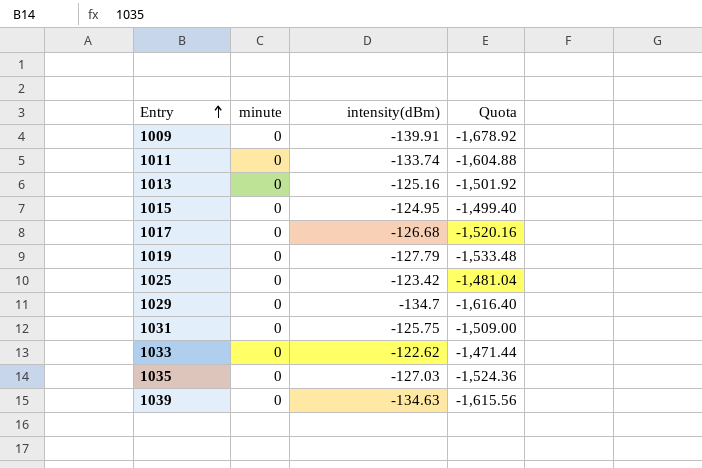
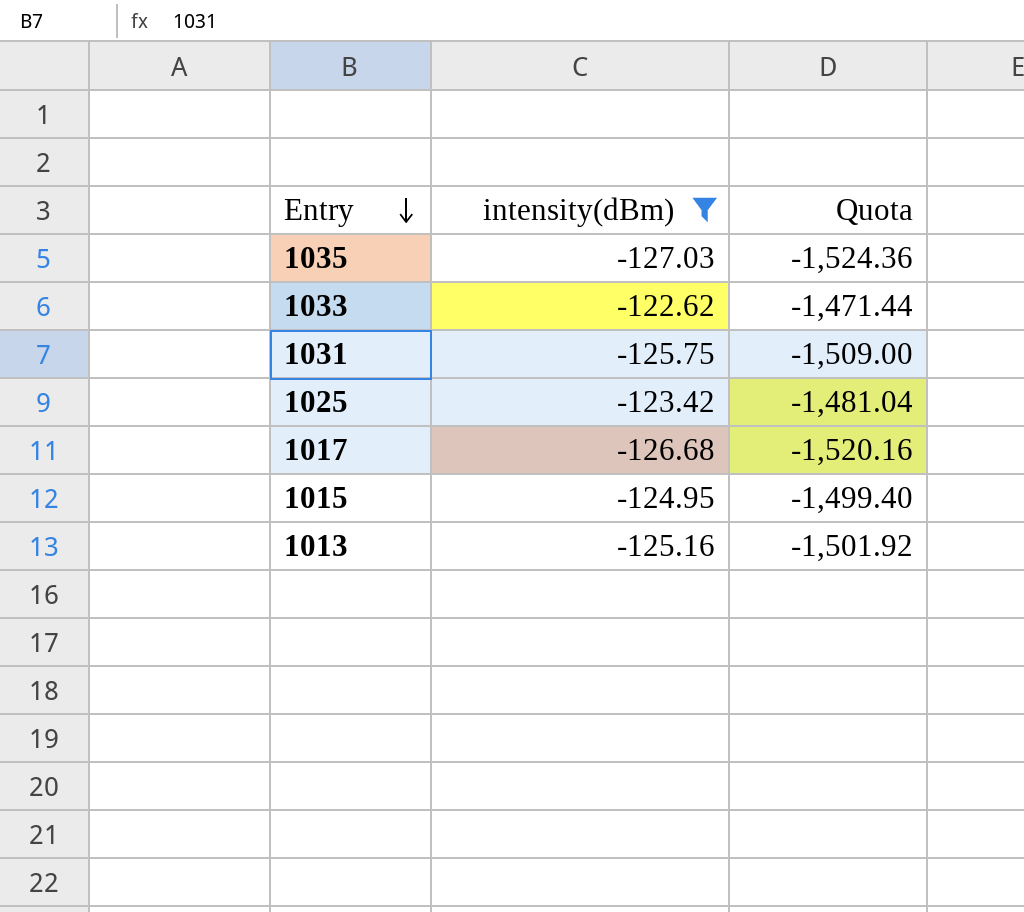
filter: none -> intensity(dBm) >= -127.03
row order: Entry ascending -> Entry descending
column minute | position: 2 -> none

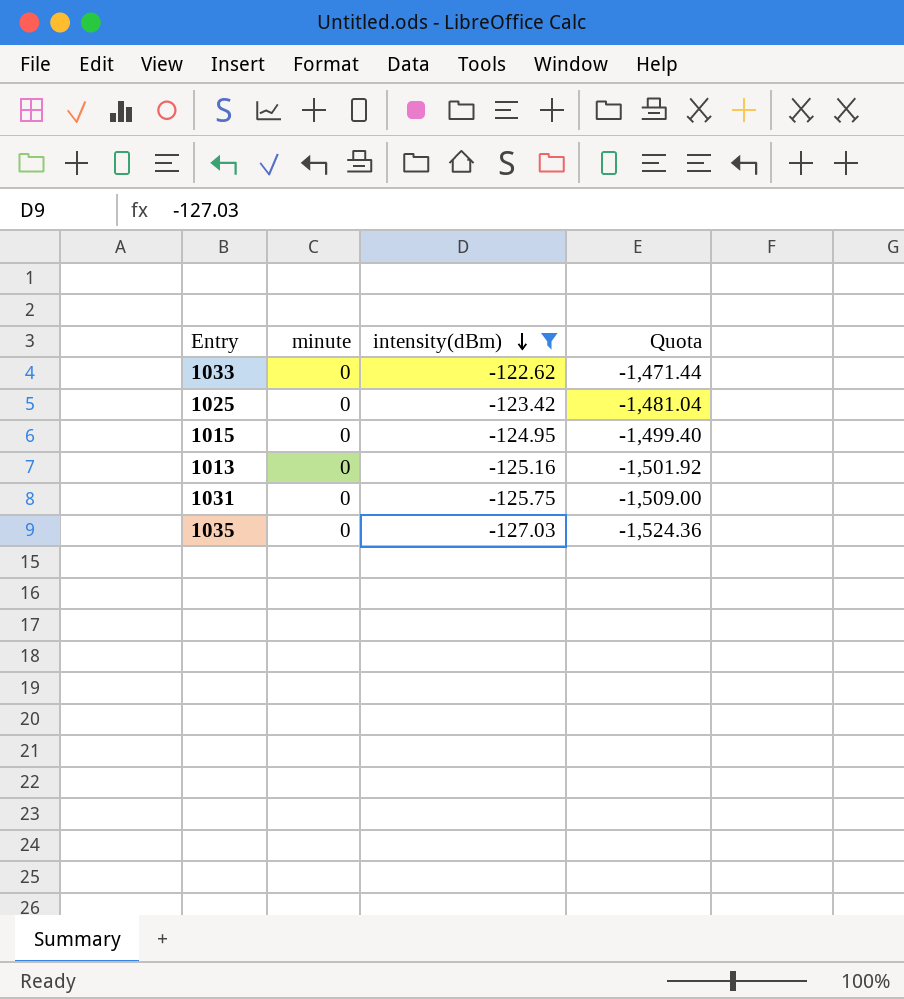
row order: Entry descending -> intensity(dBm) descending
column minute | position: none -> 2
row 1017: -126.68 | -1,520.16 -> none

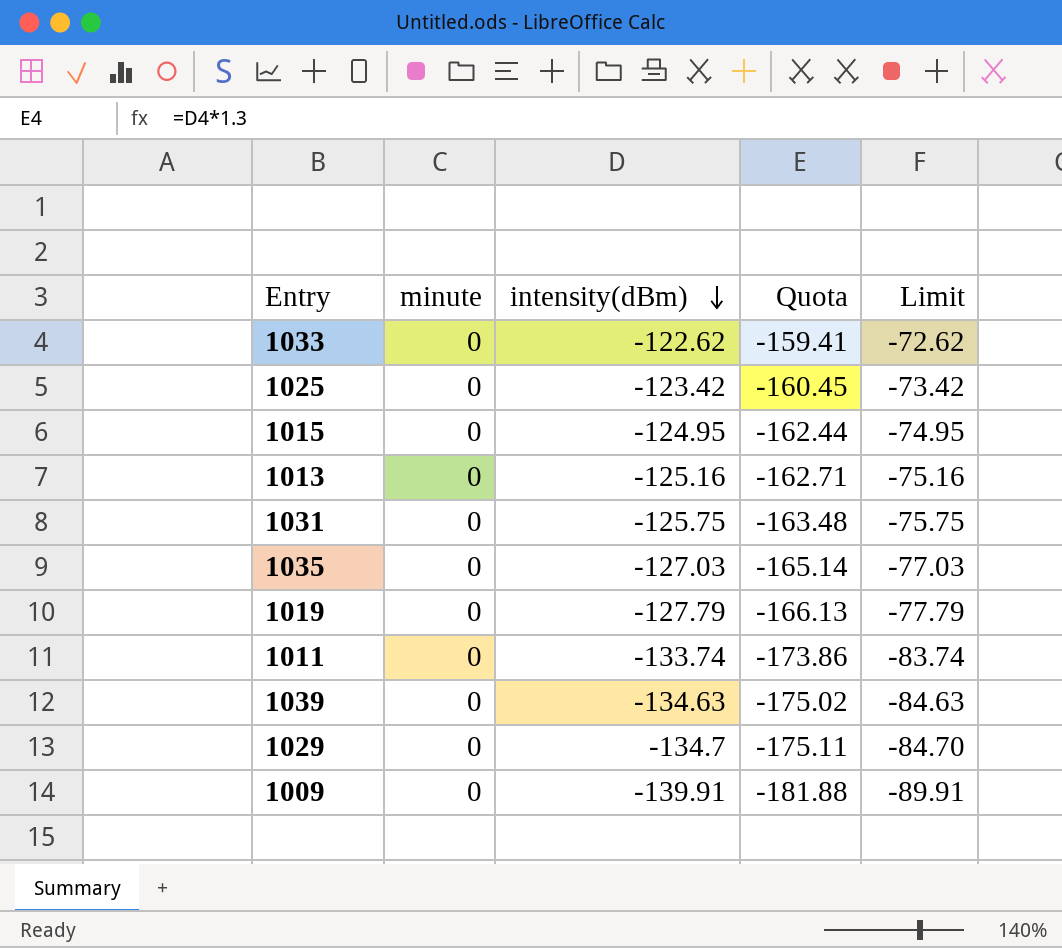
filter: intensity(dBm) >= -127.03 -> none
column Quota | formula: [intensity(dBm)] * 12 -> [intensity(dBm)] * 1.3
column Limit | formula: none -> [intensity(dBm)] + 50

